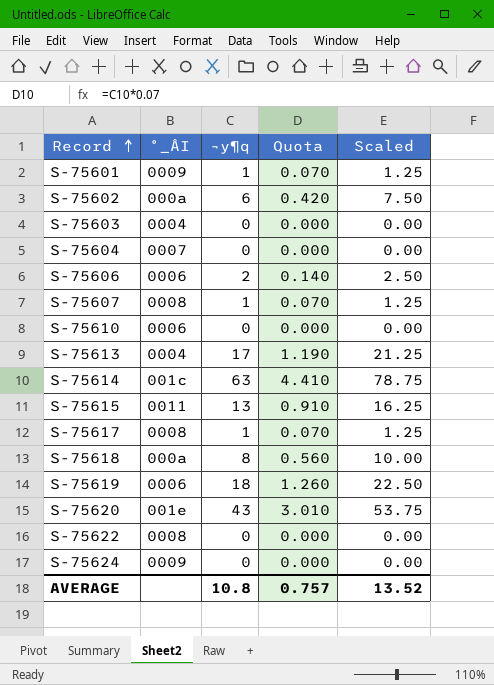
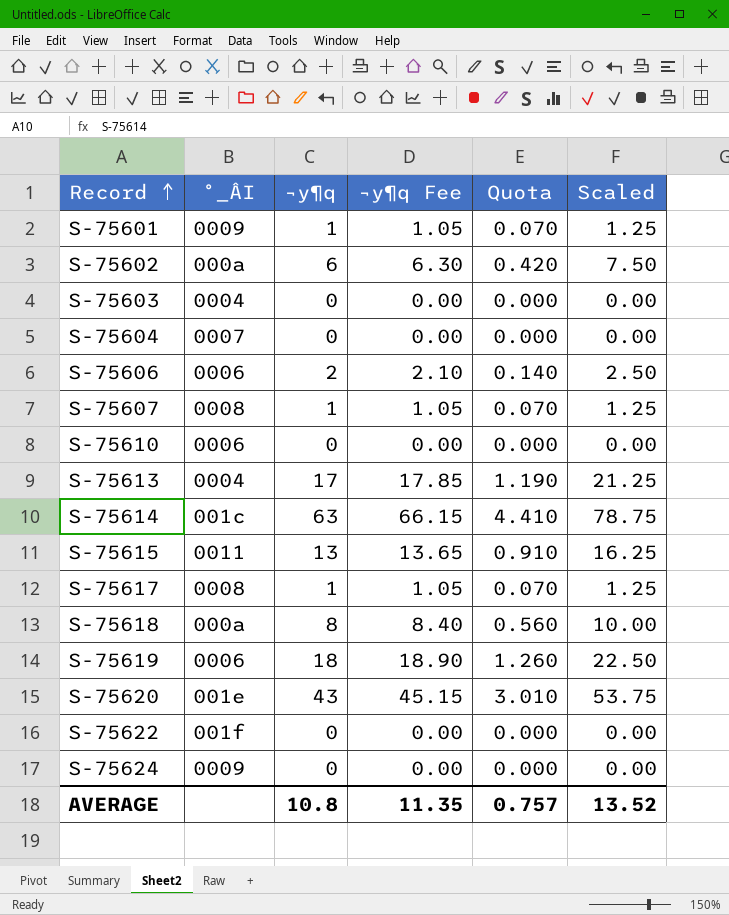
column ¬y¶q Fee | formula: none -> [¬y¶q] * 1.05
S-75622 | °_ÂI: 0008 -> 001f

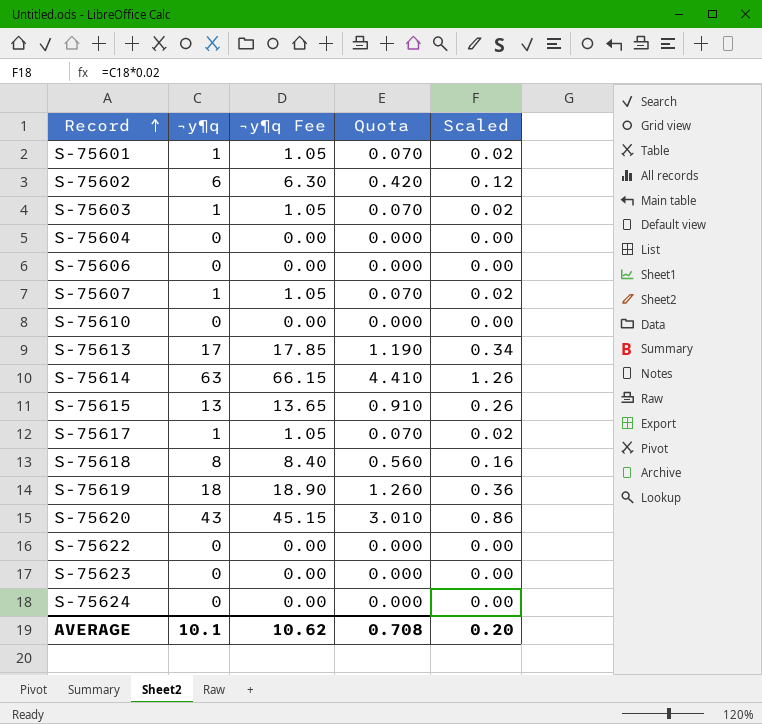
column °_ÂI | position: 2 -> none
column Scaled | formula: [¬y¶q] * 1.25 -> [¬y¶q] * 0.02
S-75603 | ¬y¶q: 0 -> 1
S-75603 | ¬y¶q Fee: 0.00 -> 1.05
S-75603 | Quota: 0.000 -> 0.070
S-75606 | ¬y¶q: 2 -> 0
S-75606 | ¬y¶q Fee: 2.10 -> 0.00
S-75606 | Quota: 0.140 -> 0.000
row S-75623: none -> 0 | 0.00 | 0.000 | 0.00
AVERAGE | ¬y¶q: 10.8 -> 10.1
AVERAGE | ¬y¶q Fee: 11.35 -> 10.62
AVERAGE | Quota: 0.757 -> 0.708
AVERAGE | Scaled: 13.52 -> 0.20

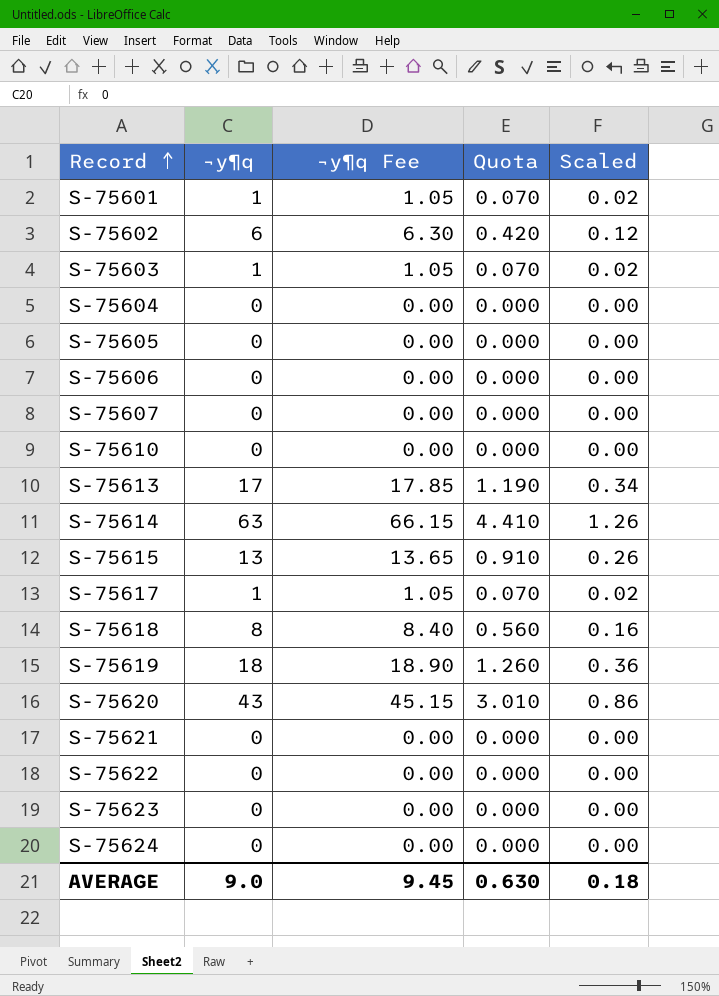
row S-75605: none -> 0 | 0.00 | 0.000 | 0.00
S-75607 | ¬y¶q: 1 -> 0
S-75607 | ¬y¶q Fee: 1.05 -> 0.00
S-75607 | Quota: 0.070 -> 0.000
S-75607 | Scaled: 0.02 -> 0.00
row S-75621: none -> 0 | 0.00 | 0.000 | 0.00
AVERAGE | ¬y¶q: 10.1 -> 9.0
AVERAGE | ¬y¶q Fee: 10.62 -> 9.45
AVERAGE | Quota: 0.708 -> 0.630
AVERAGE | Scaled: 0.20 -> 0.18

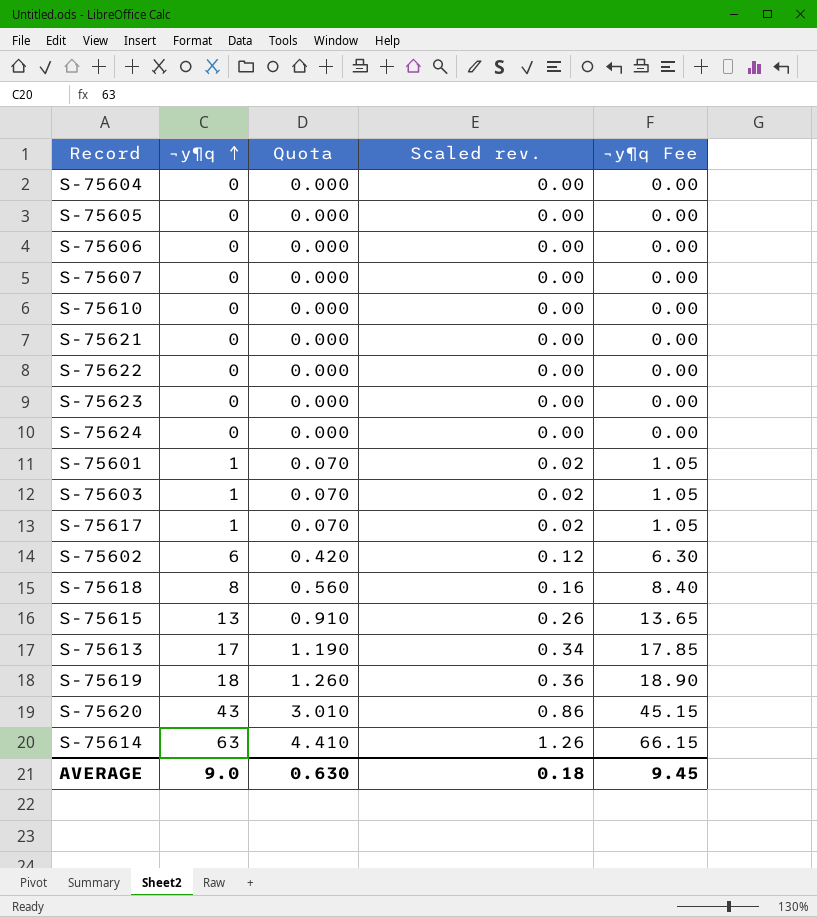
row order: Record ascending -> ¬y¶q ascending
column name: Scaled -> Scaled rev.
column ¬y¶q Fee | position: 3 -> 5

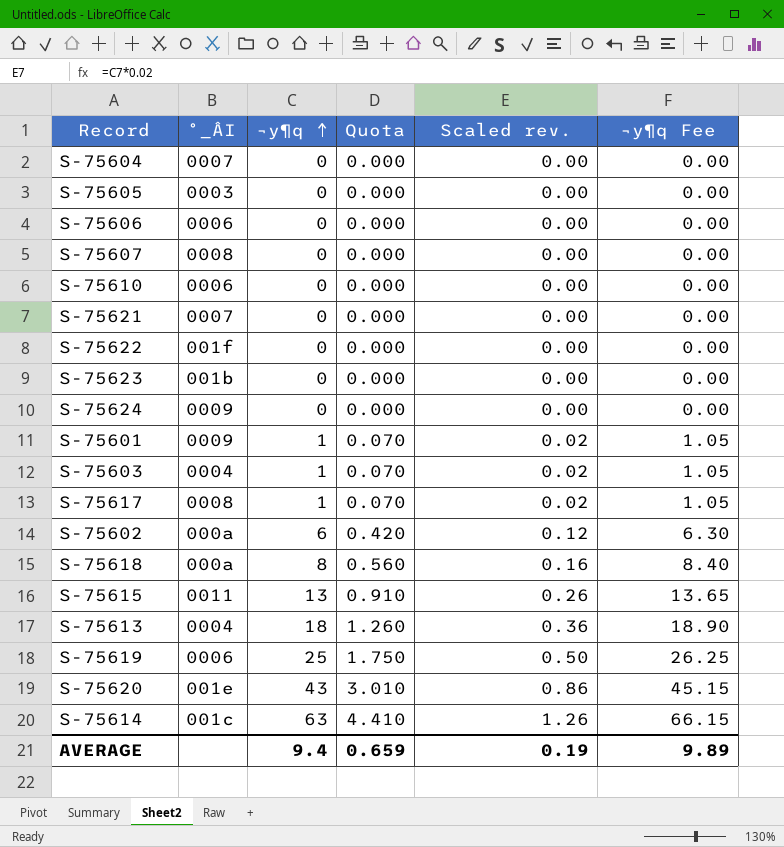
column °_ÂI | position: none -> 2
S-75613 | ¬y¶q: 17 -> 18
S-75613 | Quota: 1.190 -> 1.260
S-75613 | Scaled rev.: 0.34 -> 0.36
S-75613 | ¬y¶q Fee: 17.85 -> 18.90
S-75619 | ¬y¶q: 18 -> 25
S-75619 | Quota: 1.260 -> 1.750
S-75619 | Scaled rev.: 0.36 -> 0.50
S-75619 | ¬y¶q Fee: 18.90 -> 26.25
AVERAGE | ¬y¶q: 9.0 -> 9.4
AVERAGE | Quota: 0.630 -> 0.659
AVERAGE | Scaled rev.: 0.18 -> 0.19
AVERAGE | ¬y¶q Fee: 9.45 -> 9.89

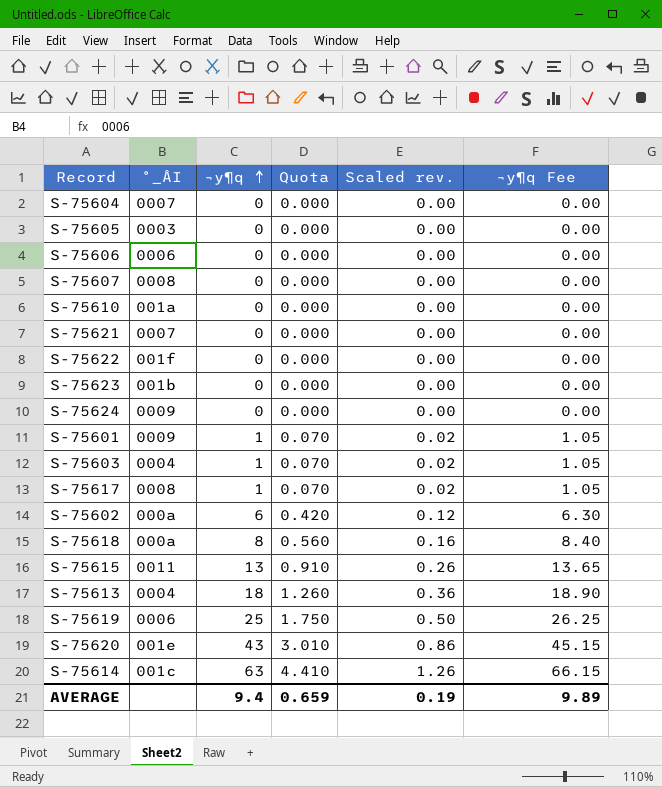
S-75610 | °_ÂI: 0006 -> 001a

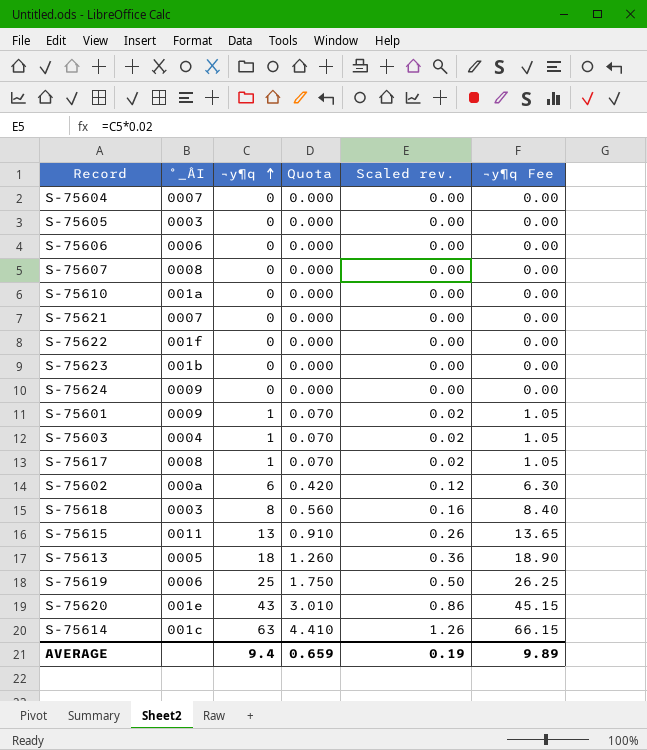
S-75618 | °_ÂI: 000a -> 0003
S-75613 | °_ÂI: 0004 -> 0005

